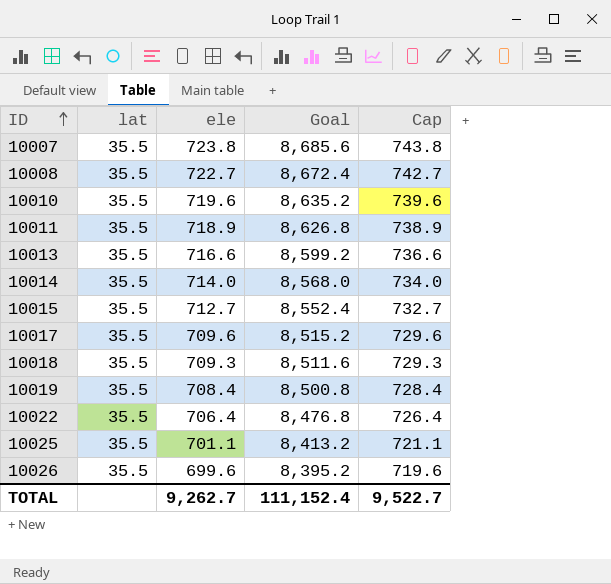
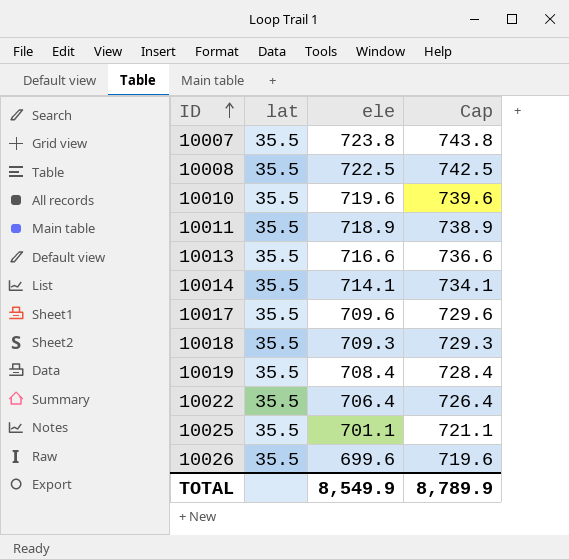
column Goal | formula: [ele] * 12 -> none
row 10015: 35.5 | 712.7 | 8,552.4 | 732.7 -> none
10008 | ele: 722.7 -> 722.5
10008 | Cap: 742.7 -> 742.5
10014 | ele: 714.0 -> 714.1
10014 | Cap: 734.0 -> 734.1
TOTAL | ele: 9,262.7 -> 8,549.9
TOTAL | Cap: 9,522.7 -> 8,789.9

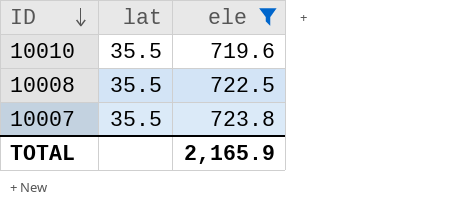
filter: none -> ele >= 719.6
row order: ID ascending -> ID descending
column Cap | formula: [ele] + 20 -> none
TOTAL | ele: 8,549.9 -> 2,165.9

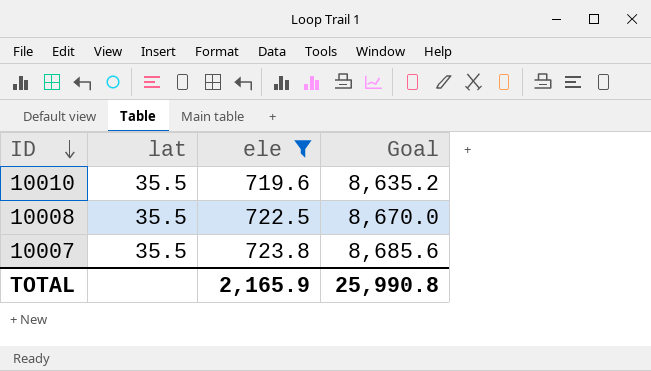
column Goal | formula: none -> [ele] * 12

